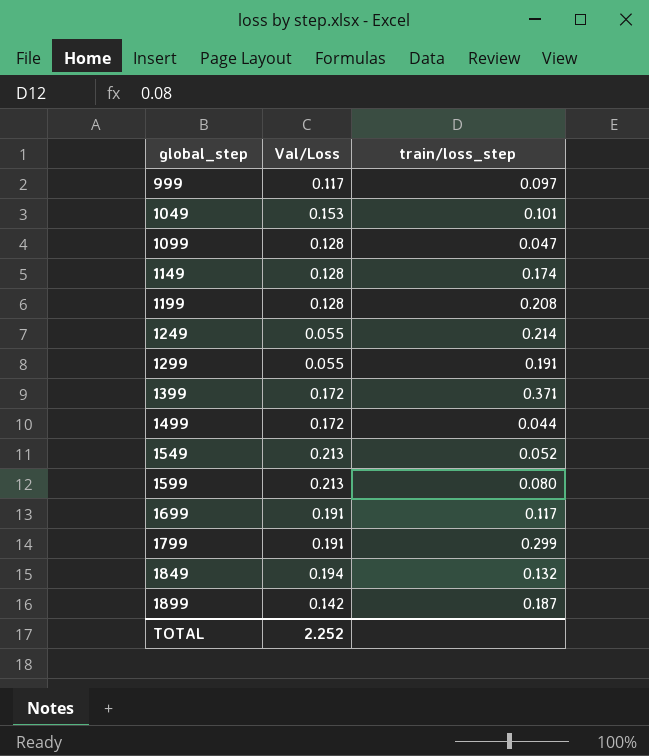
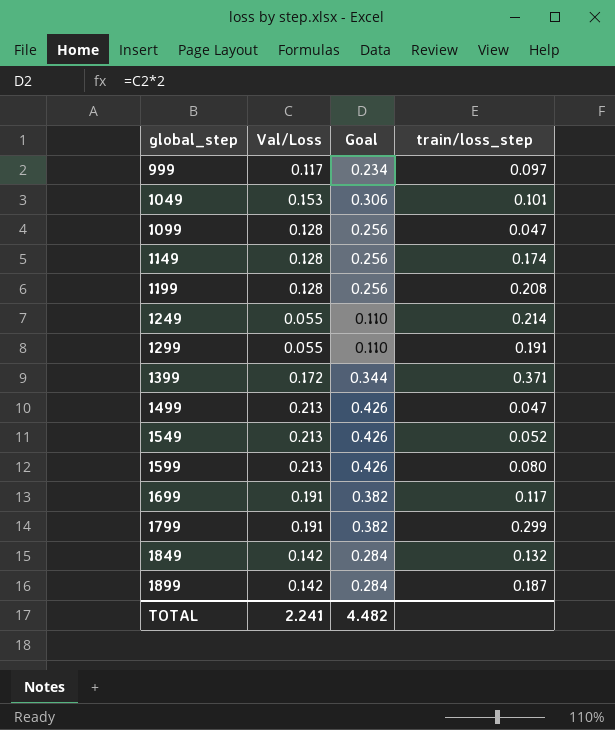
column Goal | formula: none -> [Val/Loss] * 2
1499 | Val/Loss: 0.172 -> 0.213
1499 | train/loss_step: 0.044 -> 0.047
1849 | Val/Loss: 0.194 -> 0.142
TOTAL | Val/Loss: 2.252 -> 2.241

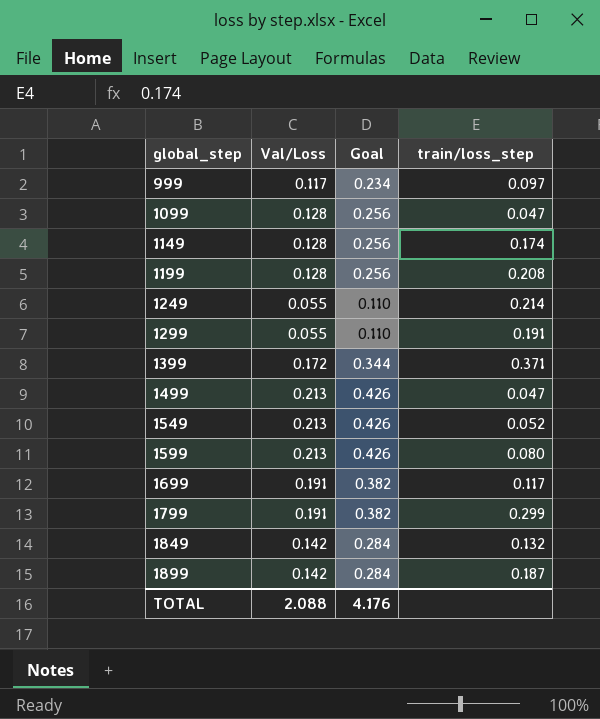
row 1049: 0.153 | 0.306 | 0.101 -> none
TOTAL | Val/Loss: 2.241 -> 2.088
TOTAL | Goal: 4.482 -> 4.176

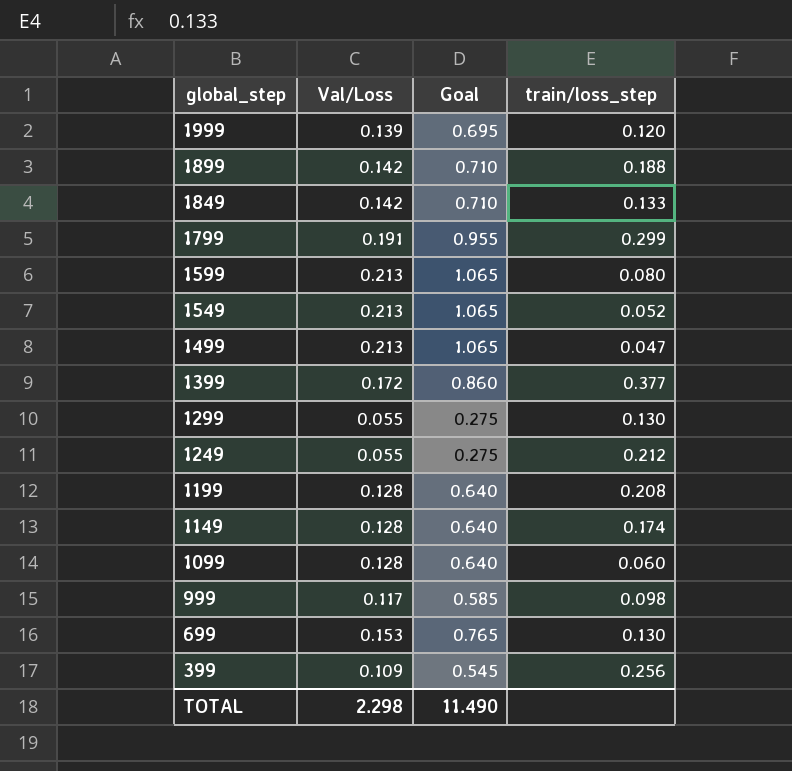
row order: global_step ascending -> global_step descending
column Goal | formula: [Val/Loss] * 2 -> [Val/Loss] * 5
row 1699: 0.191 | 0.382 | 0.117 -> none
row 1999: none -> 0.139 | 0.695 | 0.120
1899 | train/loss_step: 0.187 -> 0.188
1849 | train/loss_step: 0.132 -> 0.133
1399 | train/loss_step: 0.371 -> 0.377
1299 | train/loss_step: 0.191 -> 0.130
1249 | train/loss_step: 0.214 -> 0.212
1099 | train/loss_step: 0.047 -> 0.060
999 | train/loss_step: 0.097 -> 0.098
row 699: none -> 0.153 | 0.765 | 0.130
row 399: none -> 0.109 | 0.545 | 0.256
TOTAL | Val/Loss: 2.088 -> 2.298
TOTAL | Goal: 4.176 -> 11.490

